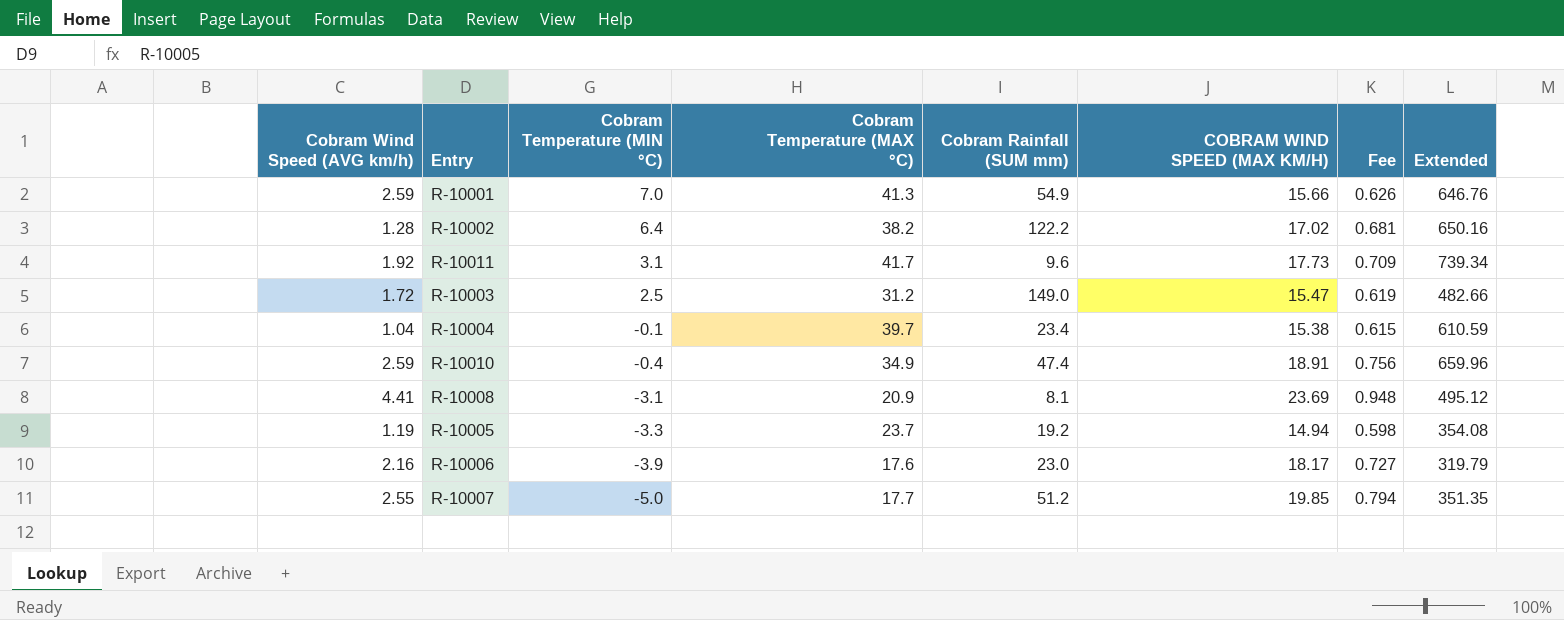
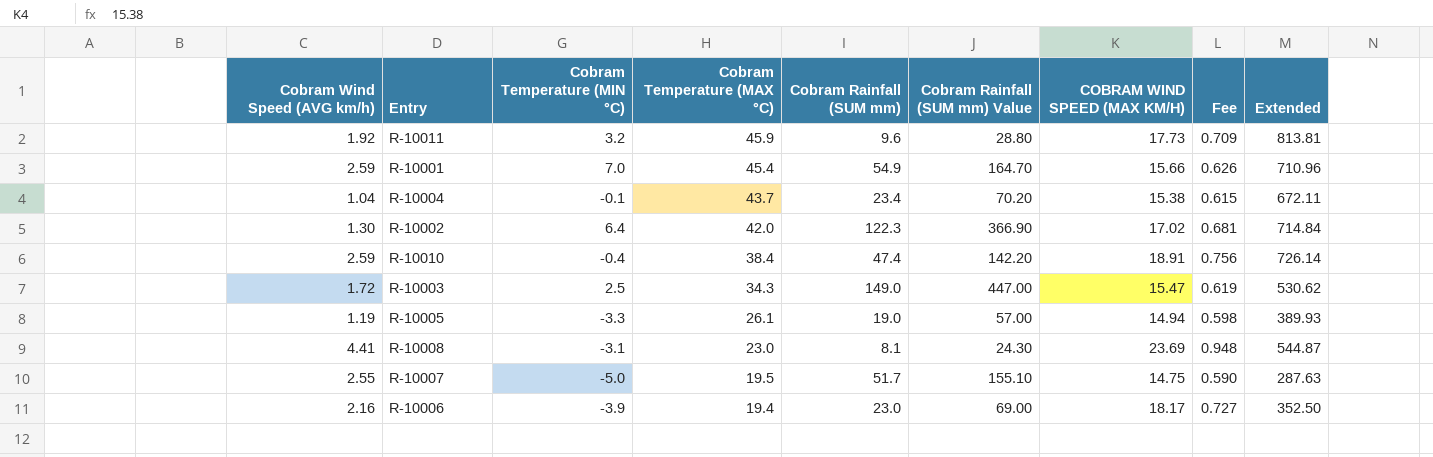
row order: Cobram Temperature (MIN °C) descending -> Cobram Temperature (MAX °C) descending
column Cobram Rainfall (SUM mm) Value | formula: none -> [Cobram Rainfall (SUM mm)] * 3
R-10011 | Cobram Temperature (MIN °C): 3.1 -> 3.2
R-10011 | Cobram Temperature (MAX °C): 41.7 -> 45.9
R-10011 | Extended: 739.34 -> 813.81
R-10001 | Cobram Temperature (MAX °C): 41.3 -> 45.4
R-10001 | Extended: 646.76 -> 710.96
R-10004 | Cobram Temperature (MAX °C): 39.7 -> 43.7
R-10004 | Extended: 610.59 -> 672.11
R-10002 | Cobram Wind Speed (AVG km/h): 1.28 -> 1.30
R-10002 | Cobram Temperature (MAX °C): 38.2 -> 42.0
R-10002 | Cobram Rainfall (SUM mm): 122.2 -> 122.3
R-10002 | Extended: 650.16 -> 714.84
R-10010 | Cobram Temperature (MAX °C): 34.9 -> 38.4
R-10010 | Extended: 659.96 -> 726.14
R-10003 | Cobram Temperature (MAX °C): 31.2 -> 34.3
R-10003 | Extended: 482.66 -> 530.62
R-10005 | Cobram Temperature (MAX °C): 23.7 -> 26.1
R-10005 | Cobram Rainfall (SUM mm): 19.2 -> 19.0
R-10005 | Extended: 354.08 -> 389.93
R-10008 | Cobram Temperature (MAX °C): 20.9 -> 23.0
R-10008 | Extended: 495.12 -> 544.87
R-10007 | Cobram Temperature (MAX °C): 17.7 -> 19.5
R-10007 | Cobram Rainfall (SUM mm): 51.2 -> 51.7
R-10007 | COBRAM WIND SPEED (MAX KM/H): 19.85 -> 14.75
R-10007 | Fee: 0.794 -> 0.590
R-10007 | Extended: 351.35 -> 287.63
R-10006 | Cobram Temperature (MAX °C): 17.6 -> 19.4
R-10006 | Extended: 319.79 -> 352.50

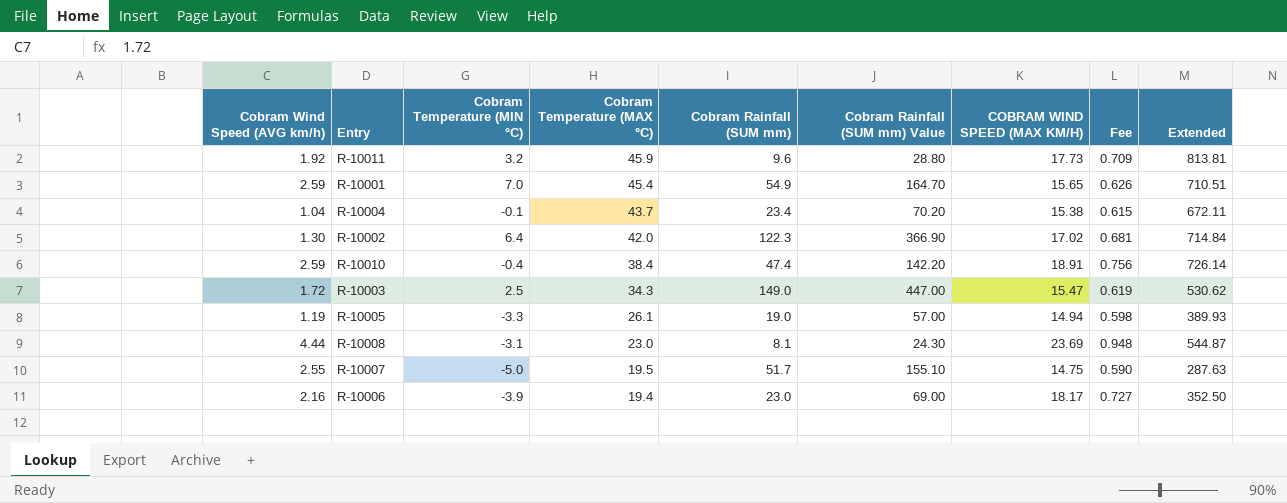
R-10001 | COBRAM WIND SPEED (MAX KM/H): 15.66 -> 15.65
R-10001 | Extended: 710.96 -> 710.51
R-10008 | Cobram Wind Speed (AVG km/h): 4.41 -> 4.44

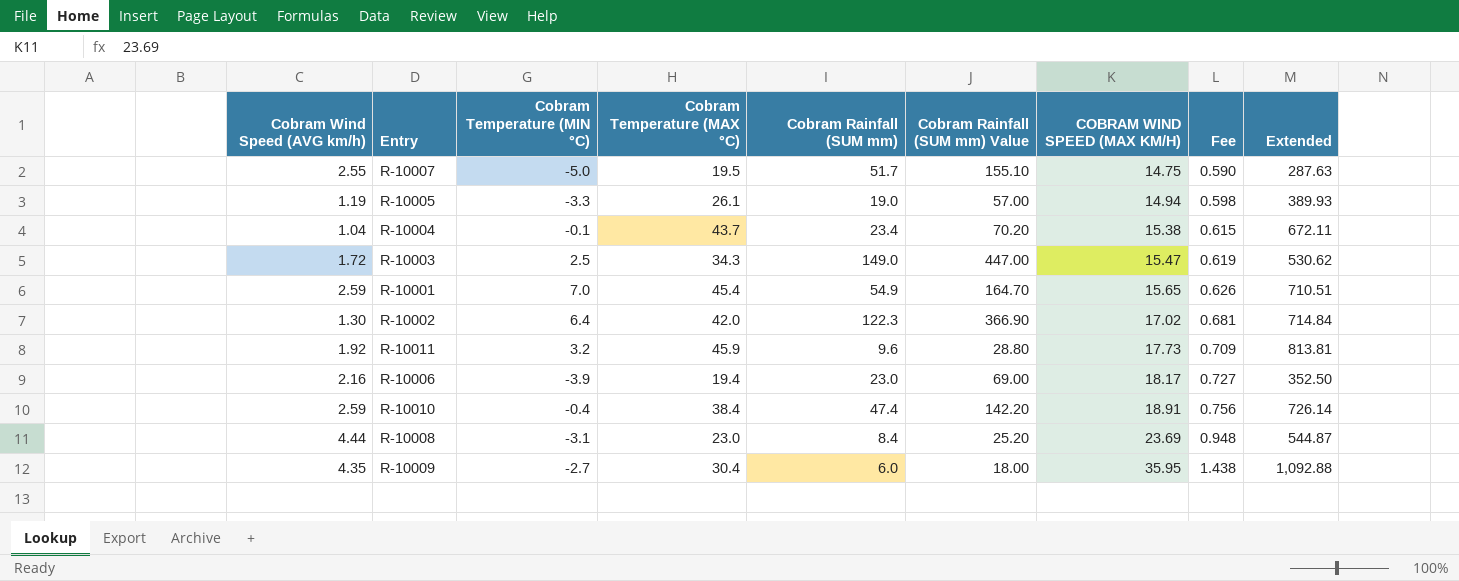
row order: Cobram Temperature (MAX °C) descending -> COBRAM WIND SPEED (MAX KM/H) ascending
R-10008 | Cobram Rainfall (SUM mm): 8.1 -> 8.4
R-10008 | Cobram Rainfall (SUM mm) Value: 24.30 -> 25.20
row R-10009: none -> 4.35 | -2.7 | 30.4 | 6.0 | 18.00 | 35.95 | 1.438 | 1,092.88

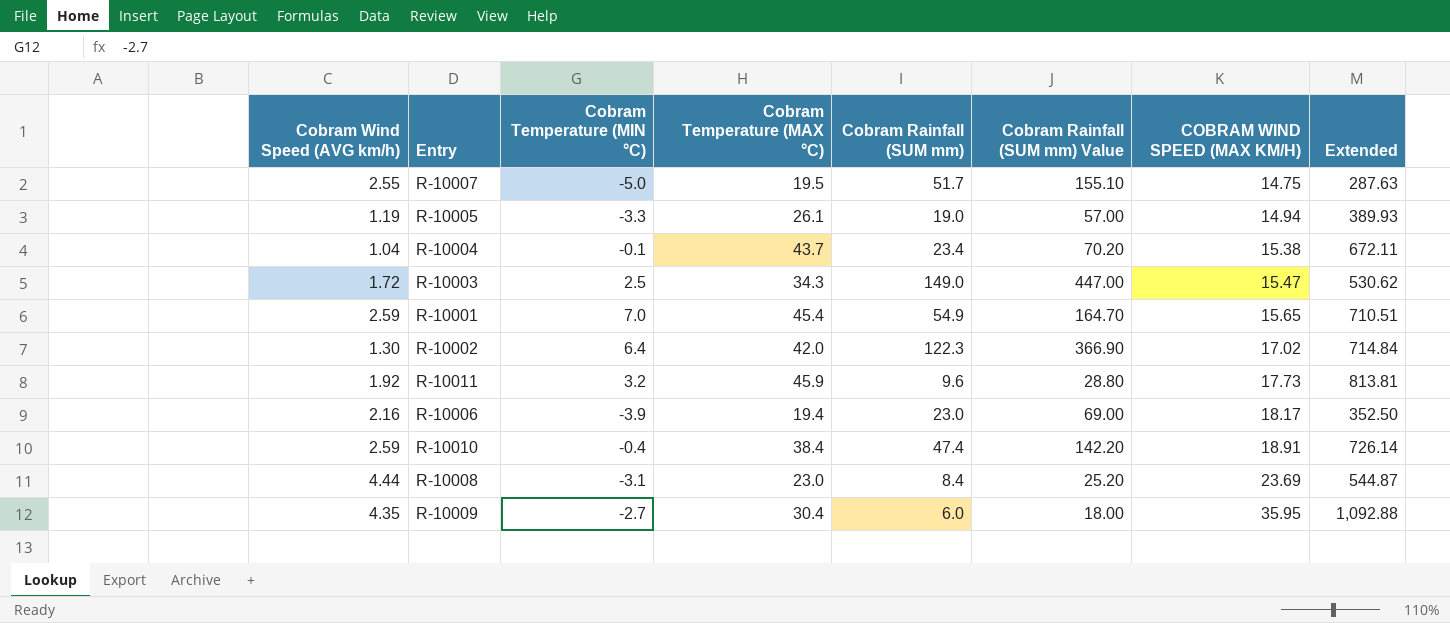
column Fee | formula: [COBRAM WIND SPEED (MAX KM/H)] * 0.04 -> none

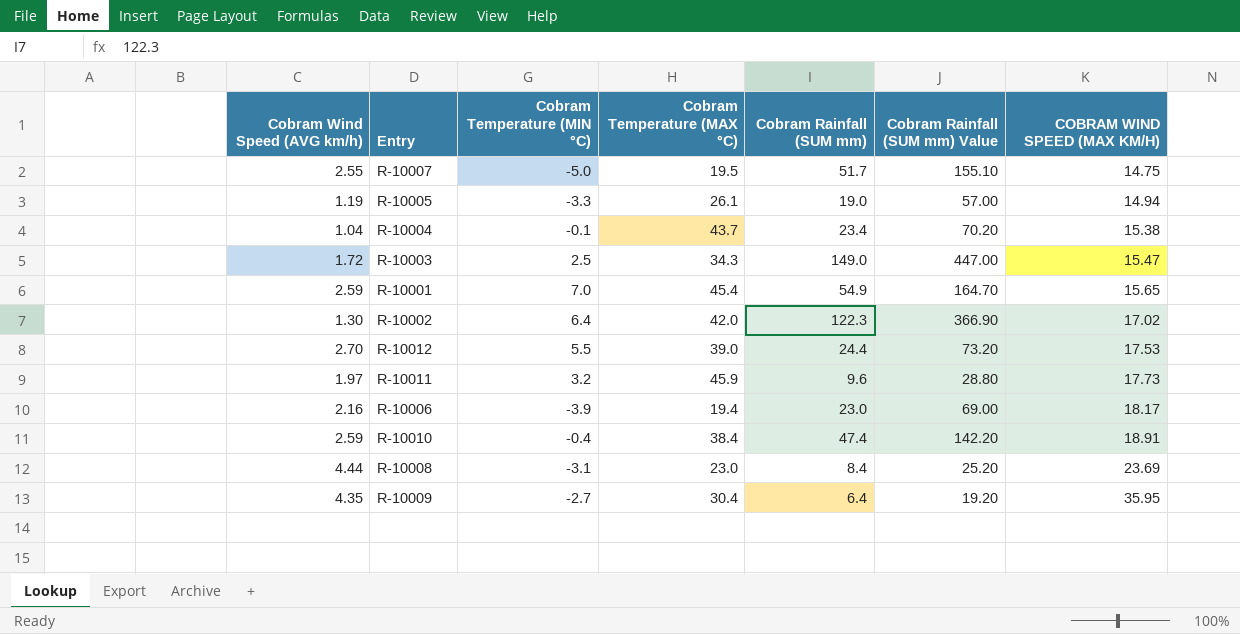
column Extended | formula: [Cobram Temperature (MAX °C)] * [COBRAM WIND SPEED (MAX KM/H)] -> none
row R-10012: none -> 2.70 | 5.5 | 39.0 | 24.4 | 73.20 | 17.53
R-10011 | Cobram Wind Speed (AVG km/h): 1.92 -> 1.97
R-10009 | Cobram Rainfall (SUM mm): 6.0 -> 6.4
R-10009 | Cobram Rainfall (SUM mm) Value: 18.00 -> 19.20

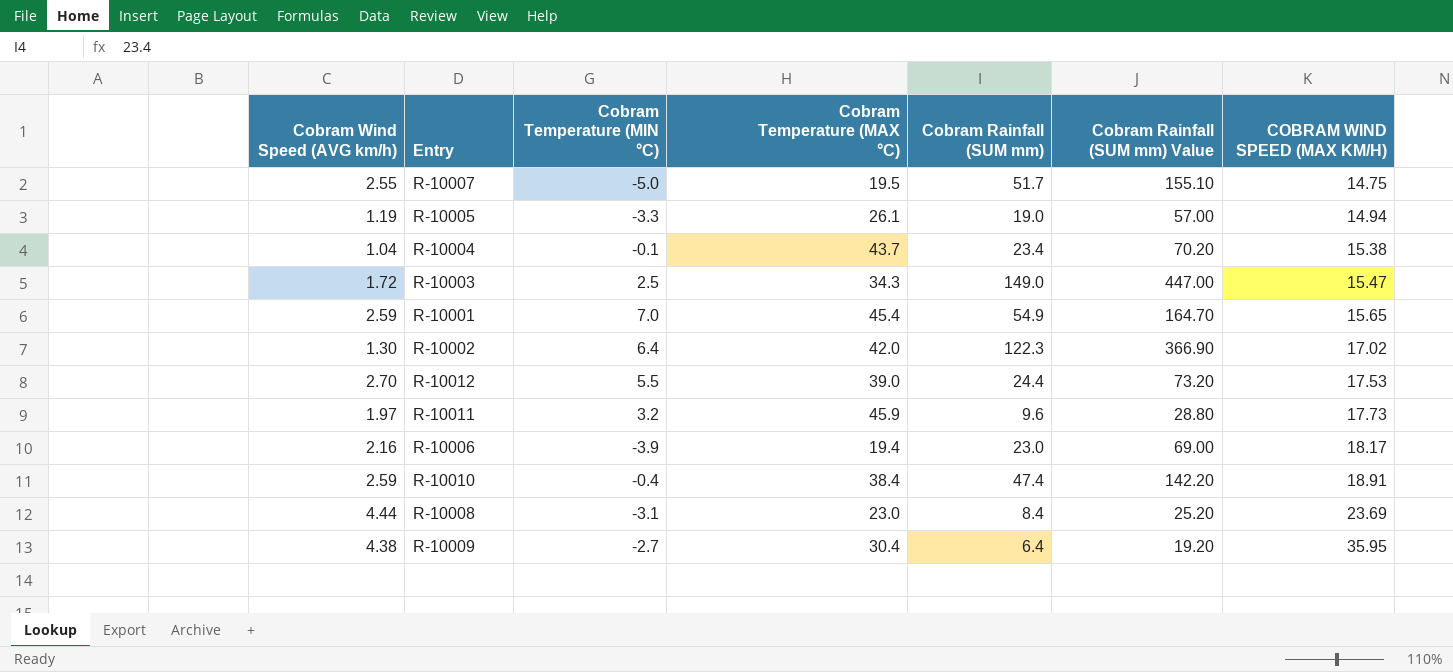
R-10009 | Cobram Wind Speed (AVG km/h): 4.35 -> 4.38

